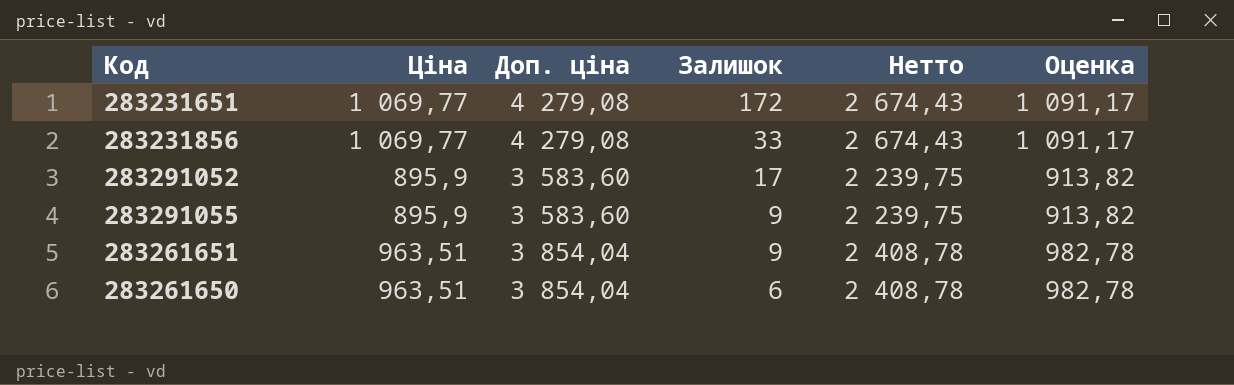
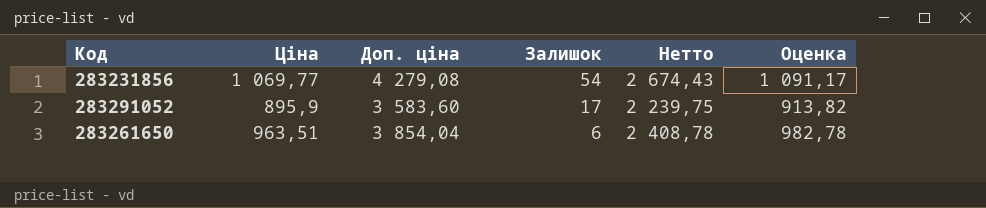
row 283231651: 1 069,77 | 4 279,08 | 172 | 2 674,43 | 1 091,17 -> none
row 283291055: 895,9 | 3 583,60 | 9 | 2 239,75 | 913,82 -> none
row 283261651: 963,51 | 3 854,04 | 9 | 2 408,78 | 982,78 -> none
283231856 | Залишок: 33 -> 54

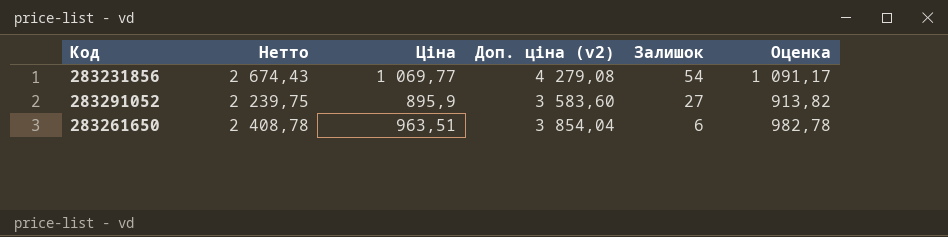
column Нетто | position: 5 -> 2
column name: Доп. ціна -> Доп. ціна (v2)
283291052 | Залишок: 17 -> 27

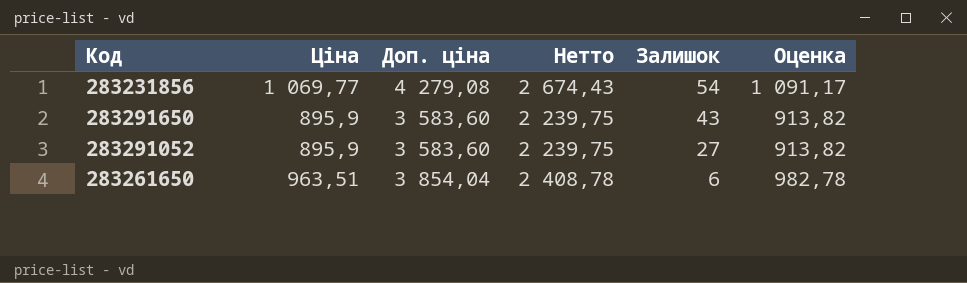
column name: Доп. ціна (v2) -> Доп. ціна
column Нетто | position: 2 -> 4
row 283291650: none -> 895,9 | 3 583,60 | 2 239,75 | 43 | 913,82

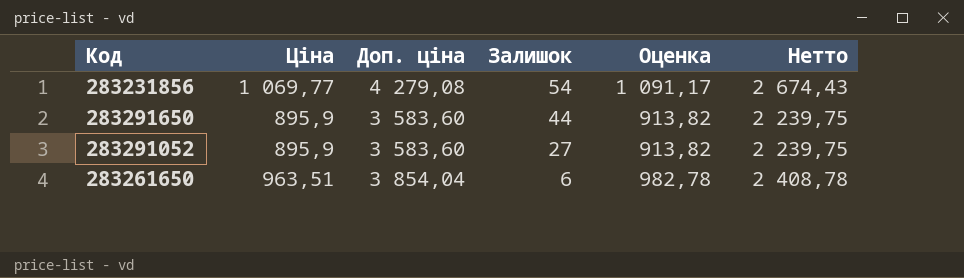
column Нетто | position: 4 -> 6
283291650 | Залишок: 43 -> 44

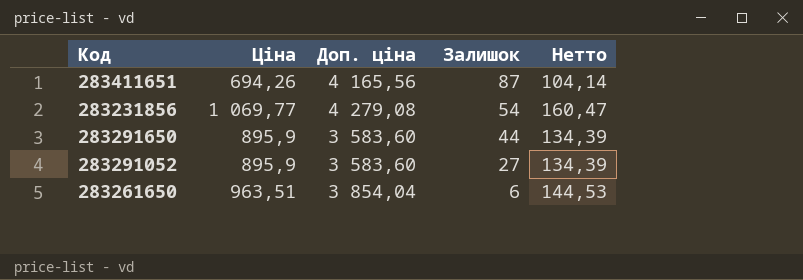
column Оценка | formula: [Ціна] * 1,02 -> none
column Нетто | formula: [Ціна] * 2,5 -> [Ціна] * 0,15
row 283411651: none -> 694,26 | 4 165,56 | 87 | 104,14

